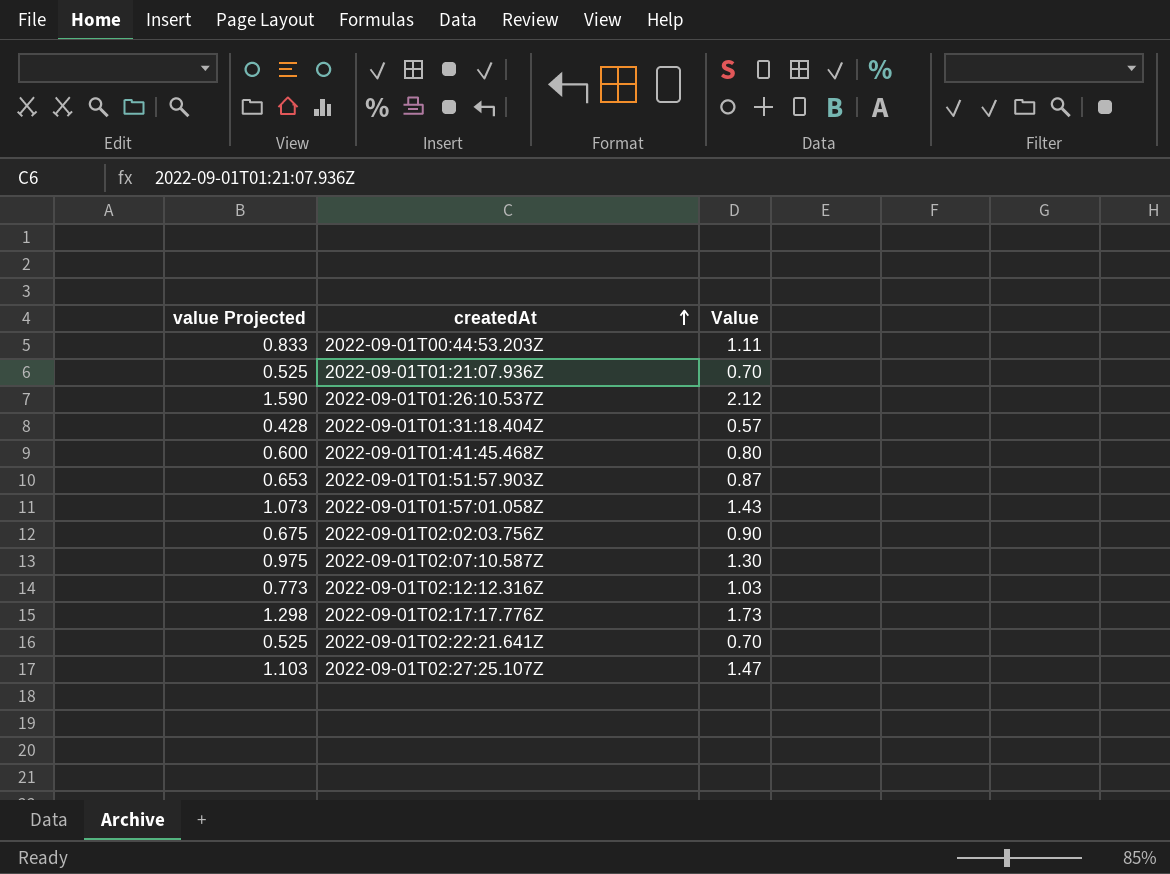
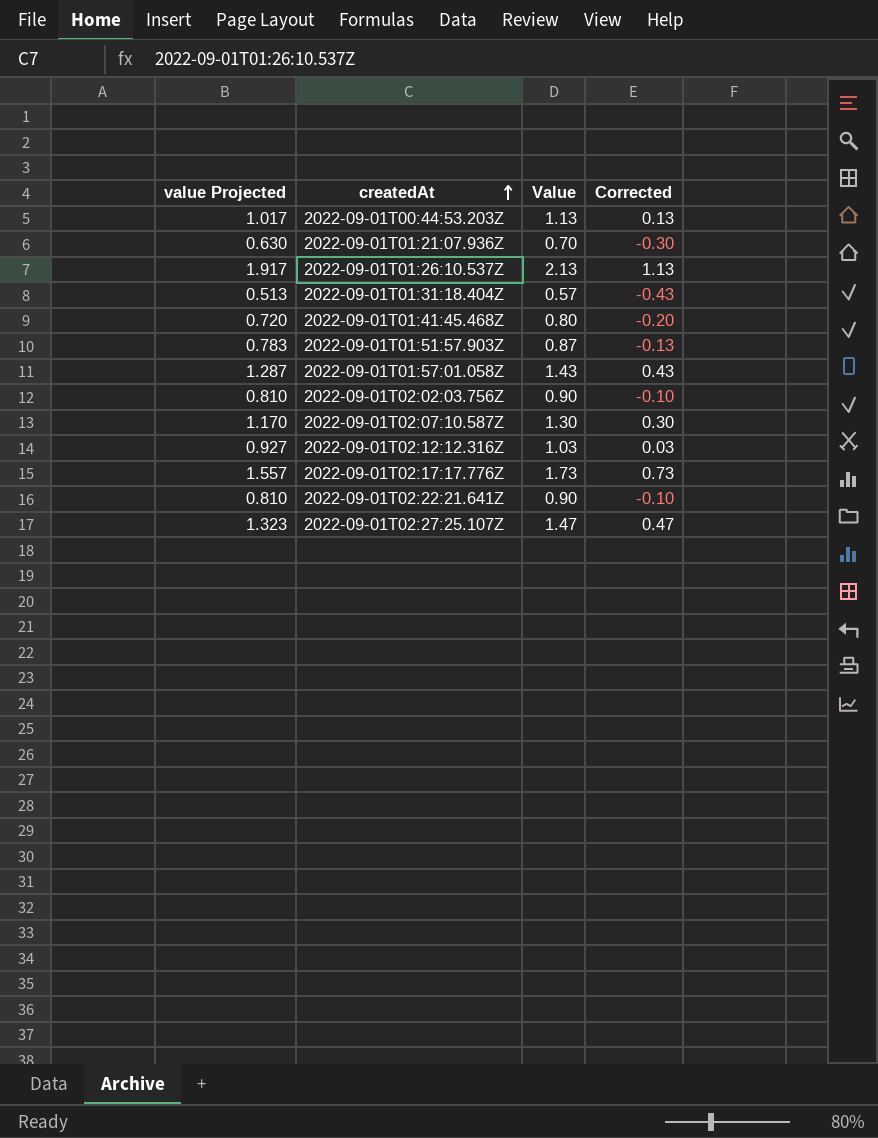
column value Projected | formula: [Value] * 0.75 -> [Value] * 0.9
column Corrected | formula: none -> [Value] - 1
2022-09-01T00:44:53.203Z | Value: 1.11 -> 1.13
2022-09-01T01:26:10.537Z | Value: 2.12 -> 2.13
2022-09-01T02:22:21.641Z | Value: 0.70 -> 0.90

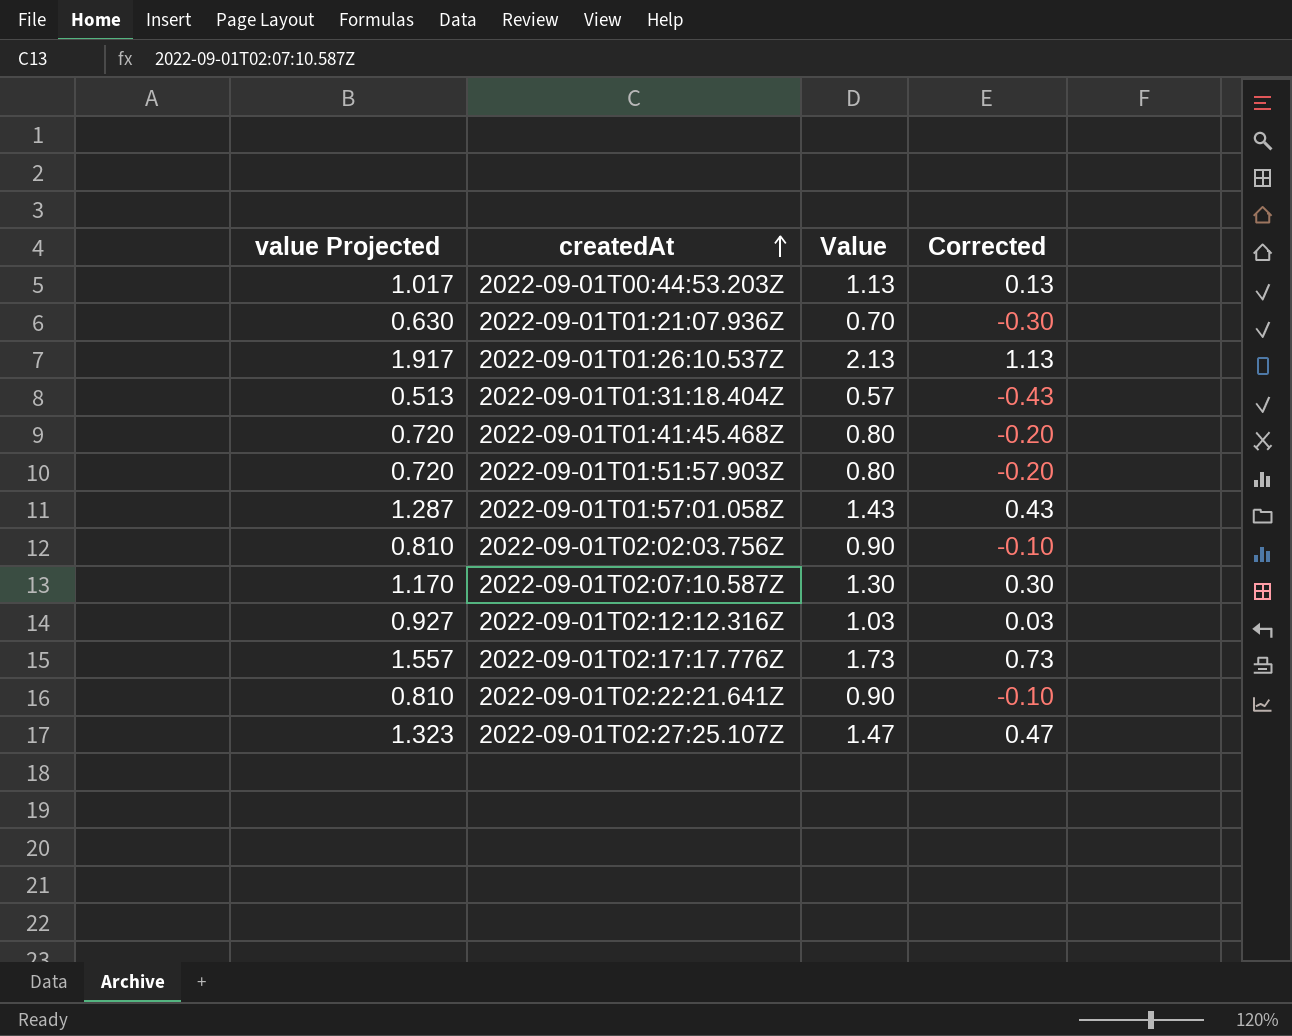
2022-09-01T01:51:57.903Z | value Projected: 0.783 -> 0.720
2022-09-01T01:51:57.903Z | Value: 0.87 -> 0.80
2022-09-01T01:51:57.903Z | Corrected: -0.13 -> -0.20

